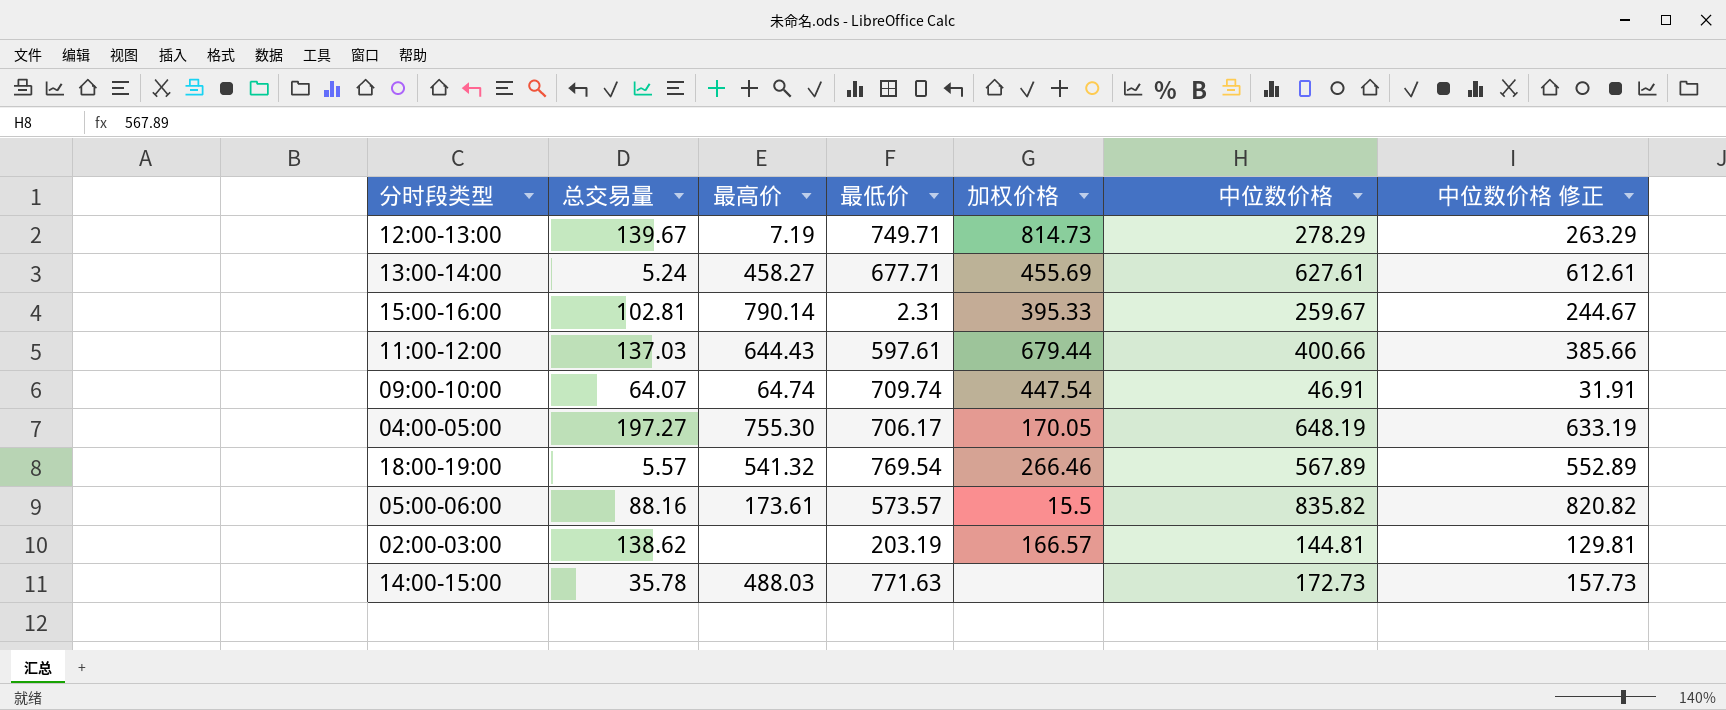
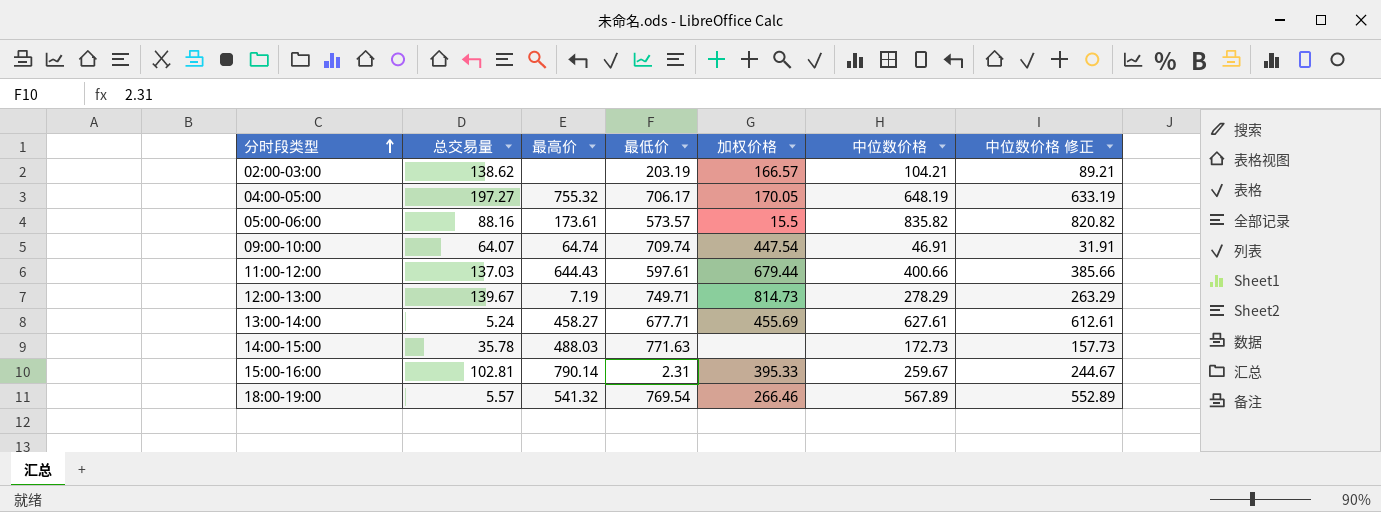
row order: none -> 分时段类型 ascending
02:00-03:00 | 中位数价格: 144.81 -> 104.21
02:00-03:00 | 中位数价格 修正: 129.81 -> 89.21
04:00-05:00 | 最高价: 755.30 -> 755.32

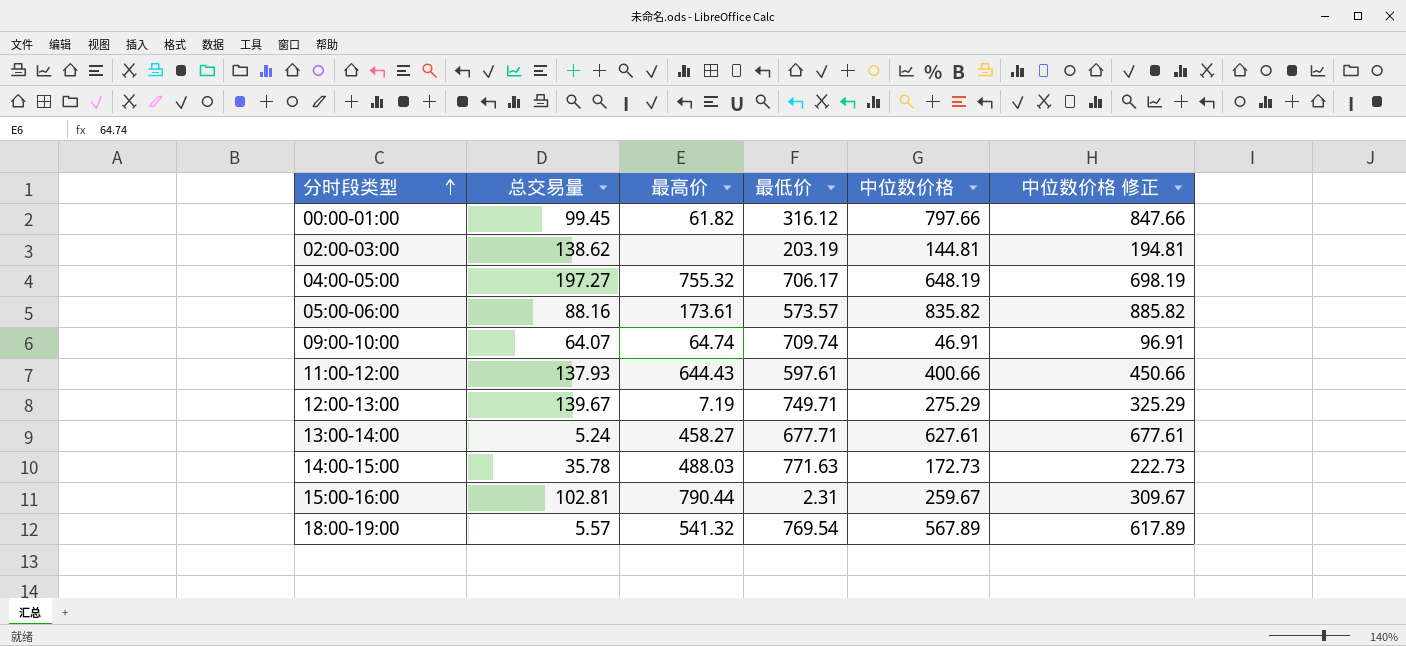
column 加权价格 | position: 5 -> none
column 中位数价格 修正 | formula: [中位数价格] - 15 -> [中位数价格] + 50
row 00:00-01:00: none -> 99.45 | 61.82 | 316.12 | 797.66 | 847.66
02:00-03:00 | 中位数价格: 104.21 -> 144.81
11:00-12:00 | 总交易量: 137.03 -> 137.93
12:00-13:00 | 中位数价格: 278.29 -> 275.29
15:00-16:00 | 最高价: 790.14 -> 790.44

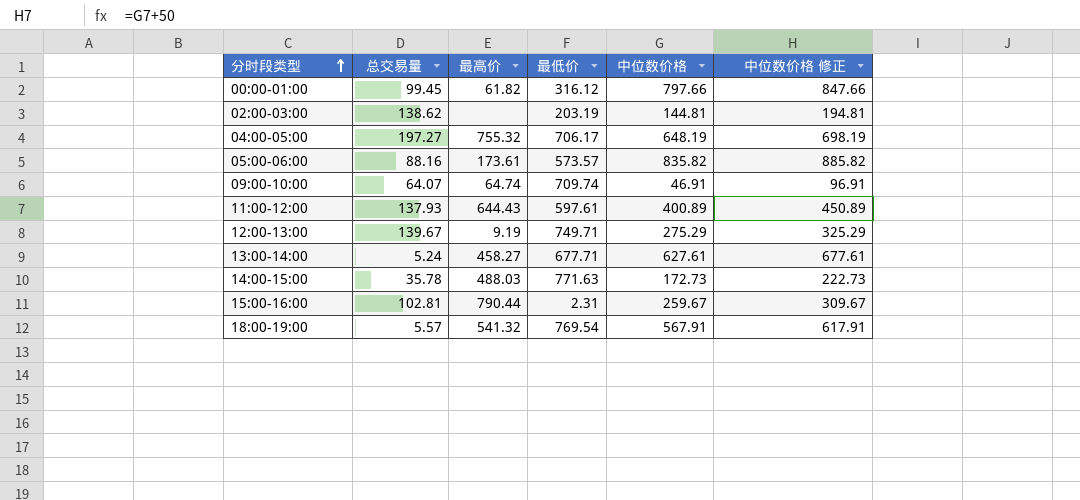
11:00-12:00 | 中位数价格: 400.66 -> 400.89
11:00-12:00 | 中位数价格 修正: 450.66 -> 450.89
12:00-13:00 | 最高价: 7.19 -> 9.19
18:00-19:00 | 中位数价格: 567.89 -> 567.91
18:00-19:00 | 中位数价格 修正: 617.89 -> 617.91

